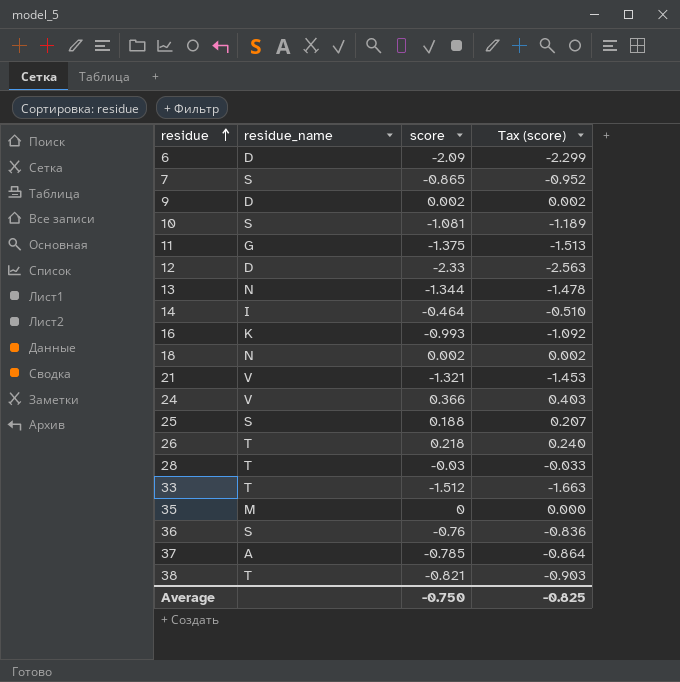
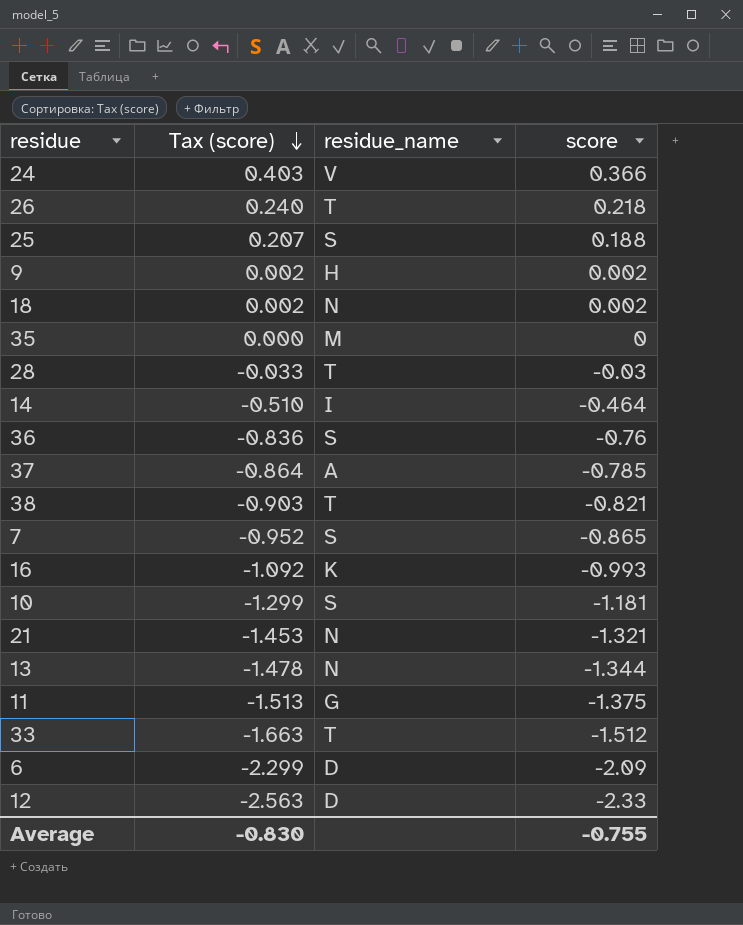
row order: residue ascending -> Tax (score) descending
column Tax (score) | position: 4 -> 2
9 | residue_name: D -> H
10 | Tax (score): -1.189 -> -1.299
10 | score: -1.081 -> -1.181
21 | residue_name: V -> N
Average | Tax (score): -0.825 -> -0.830
Average | score: -0.750 -> -0.755

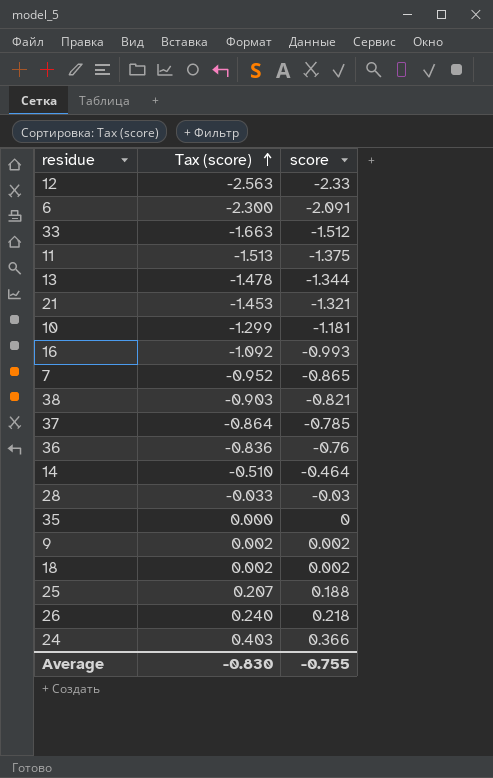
row order: Tax (score) descending -> Tax (score) ascending
column residue_name | position: 3 -> none
6 | Tax (score): -2.299 -> -2.300
6 | score: -2.09 -> -2.091

